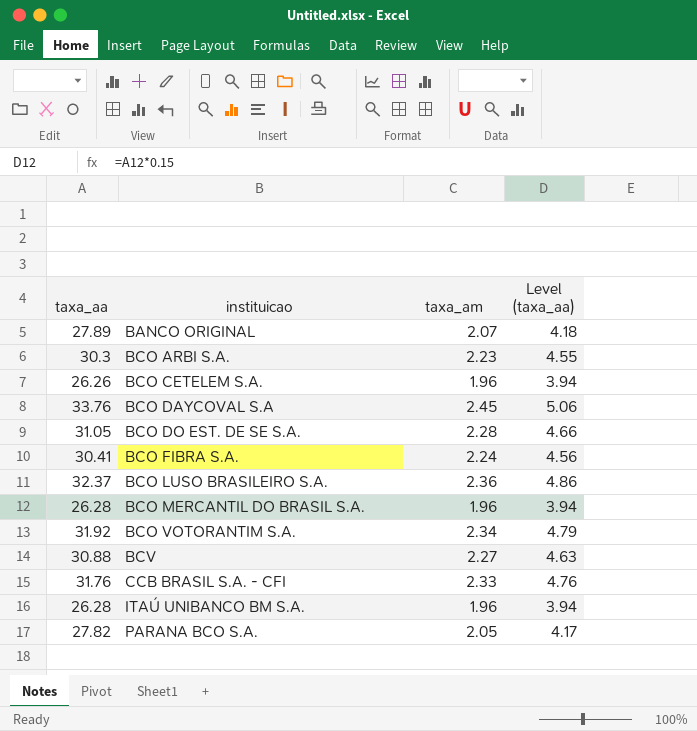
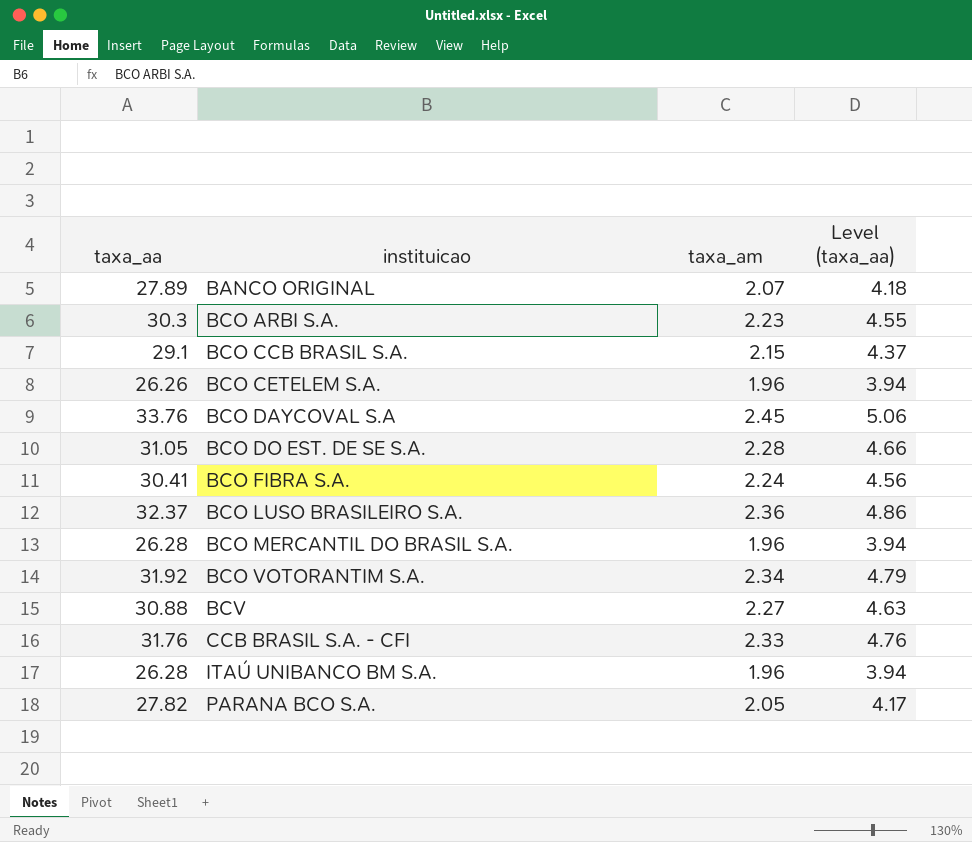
row BCO CCB BRASIL S.A.: none -> 29.1 | 2.15 | 4.37

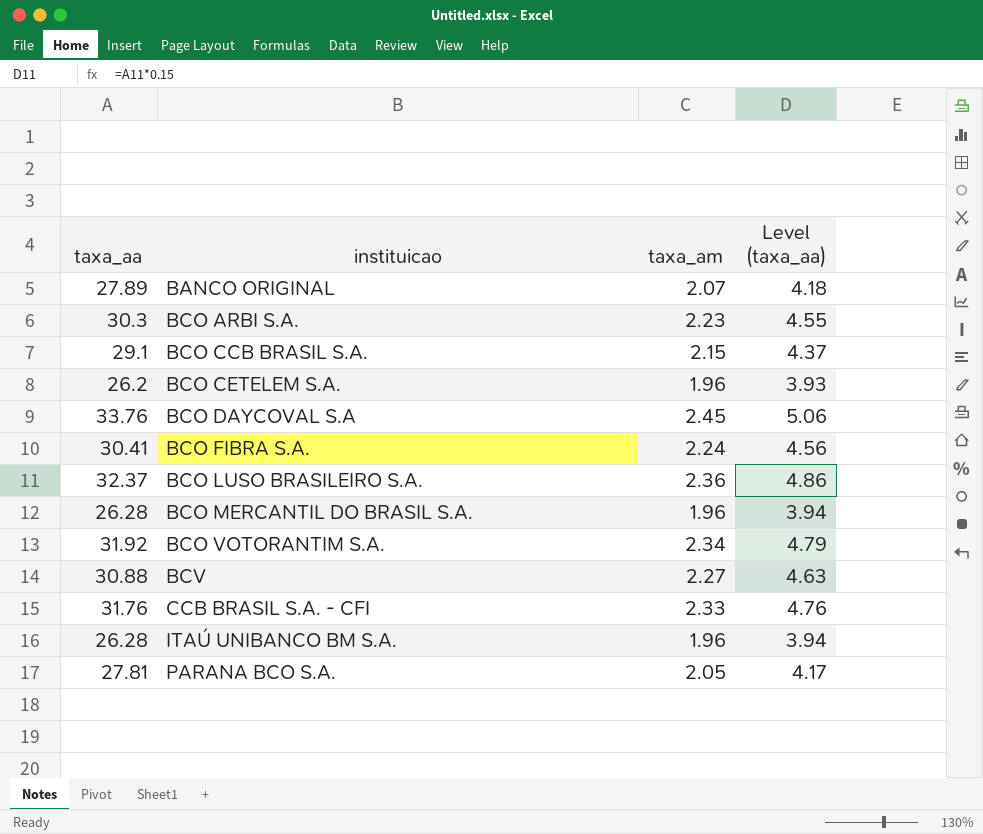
row BCO DO EST. DE SE S.A.: 31.05 | 2.28 | 4.66 -> none
BCO CETELEM S.A. | taxa_aa: 26.26 -> 26.2
BCO CETELEM S.A. | Level (taxa_aa): 3.94 -> 3.93
PARANA BCO S.A. | taxa_aa: 27.82 -> 27.81

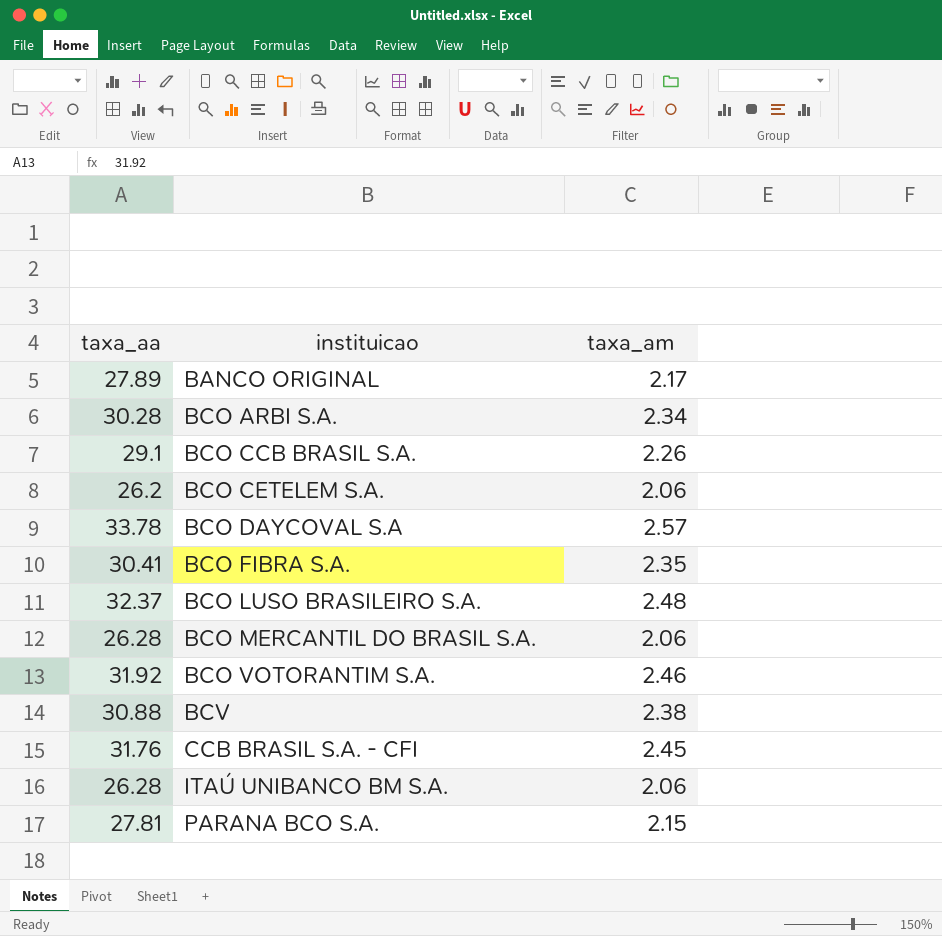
column Level (taxa_aa) | formula: [taxa_aa] * 0.15 -> none
BANCO ORIGINAL | taxa_am: 2.07 -> 2.17
BCO ARBI S.A. | taxa_aa: 30.3 -> 30.28
BCO ARBI S.A. | taxa_am: 2.23 -> 2.34
BCO CCB BRASIL S.A. | taxa_am: 2.15 -> 2.26
BCO CETELEM S.A. | taxa_am: 1.96 -> 2.06
BCO DAYCOVAL S.A | taxa_aa: 33.76 -> 33.78
BCO DAYCOVAL S.A | taxa_am: 2.45 -> 2.57
BCO FIBRA S.A. | taxa_am: 2.24 -> 2.35
BCO LUSO BRASILEIRO S.A. | taxa_am: 2.36 -> 2.48
BCO MERCANTIL DO BRASIL S.A. | taxa_am: 1.96 -> 2.06
BCO VOTORANTIM S.A. | taxa_am: 2.34 -> 2.46
BCV | taxa_am: 2.27 -> 2.38
CCB BRASIL S.A. - CFI | taxa_am: 2.33 -> 2.45
ITAÚ UNIBANCO BM S.A. | taxa_am: 1.96 -> 2.06
PARANA BCO S.A. | taxa_am: 2.05 -> 2.15

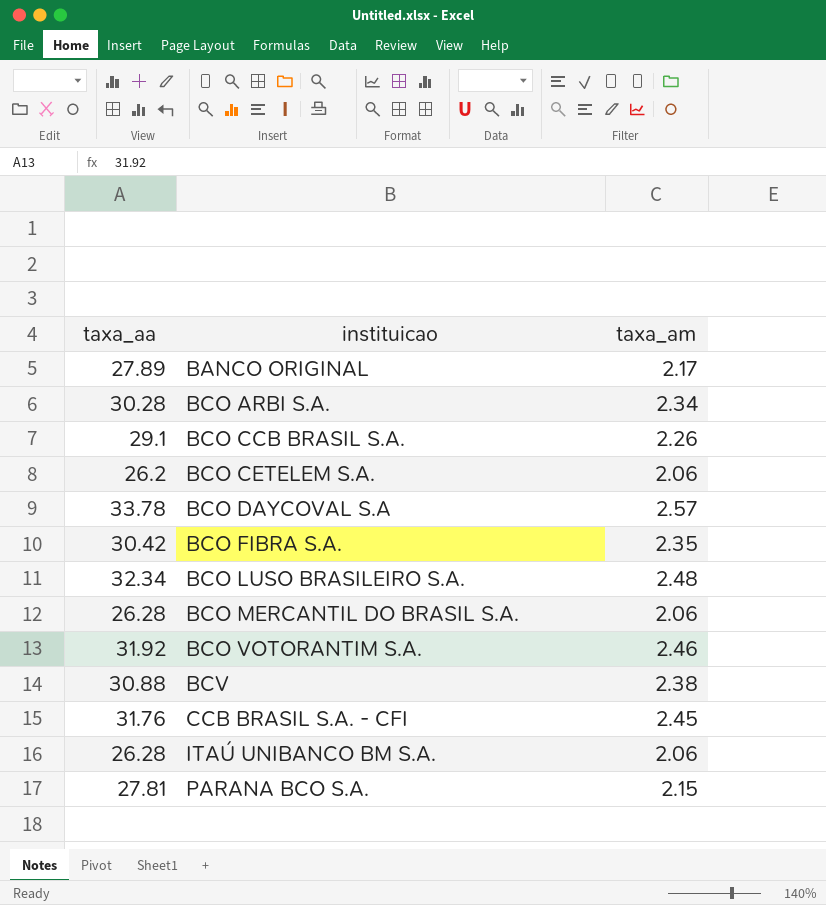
BCO FIBRA S.A. | taxa_aa: 30.41 -> 30.42
BCO LUSO BRASILEIRO S.A. | taxa_aa: 32.37 -> 32.34

